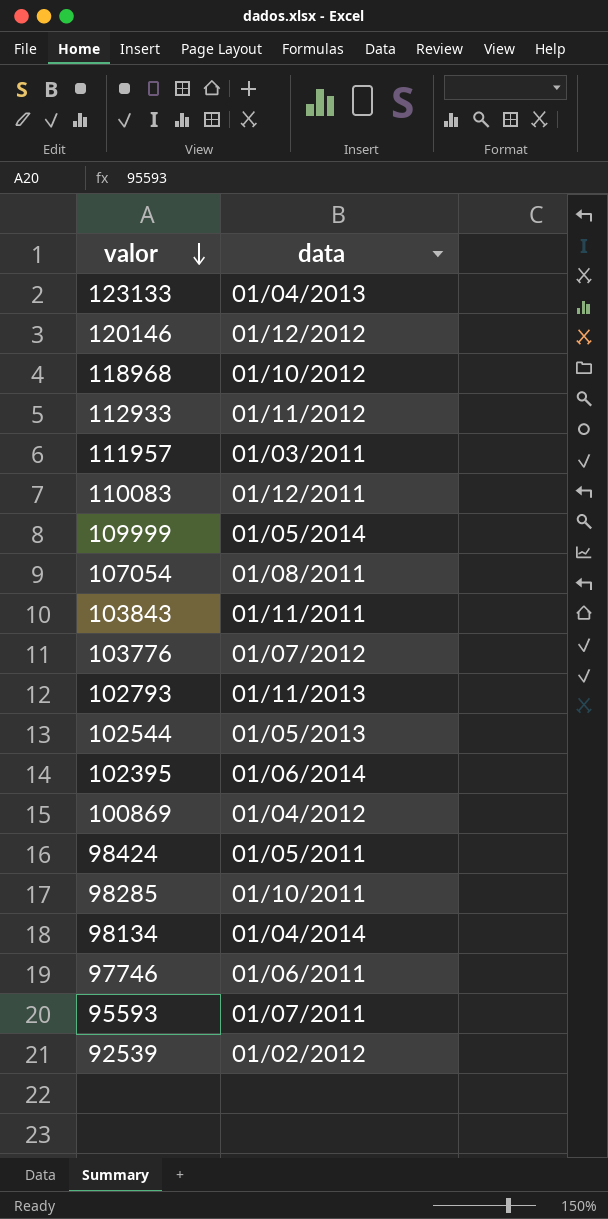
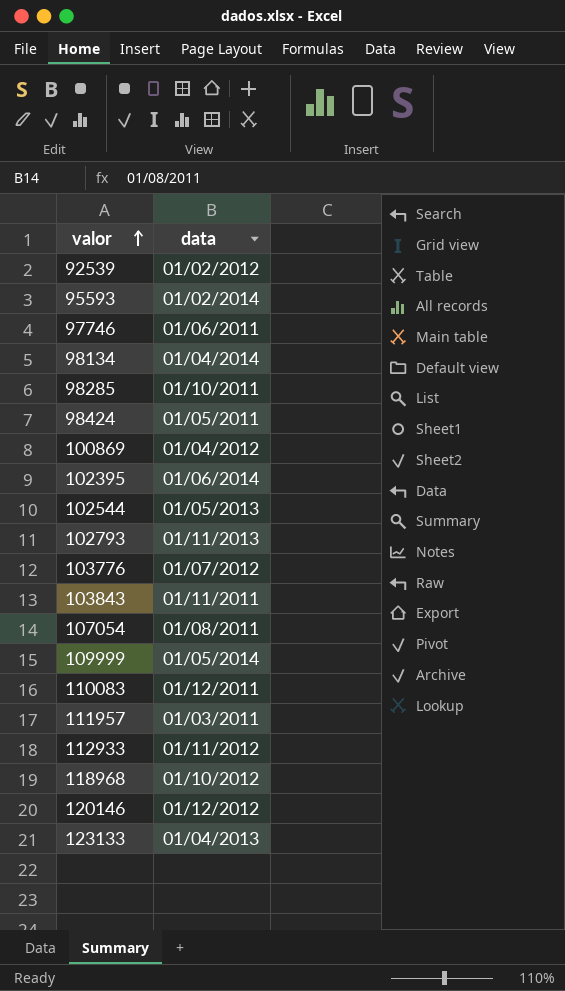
row order: valor descending -> valor ascending
95593 | data: 01/07/2011 -> 01/02/2014

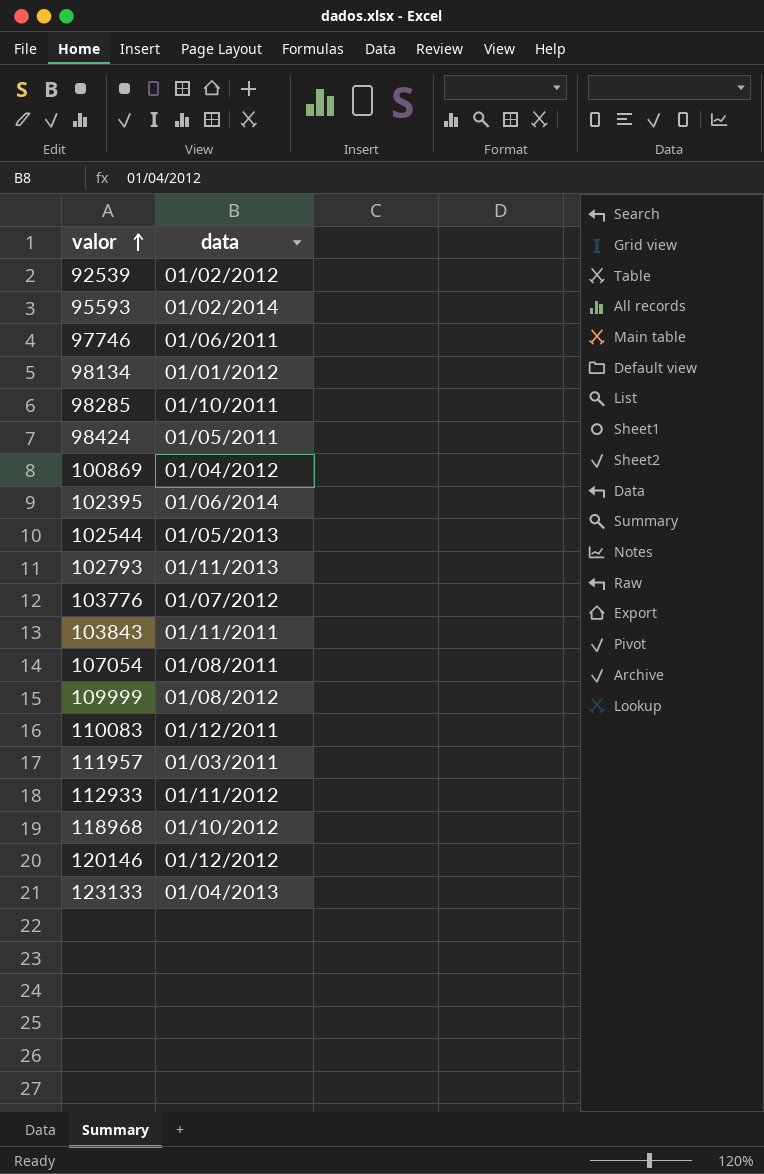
98134 | data: 01/04/2014 -> 01/01/2012
109999 | data: 01/05/2014 -> 01/08/2012

